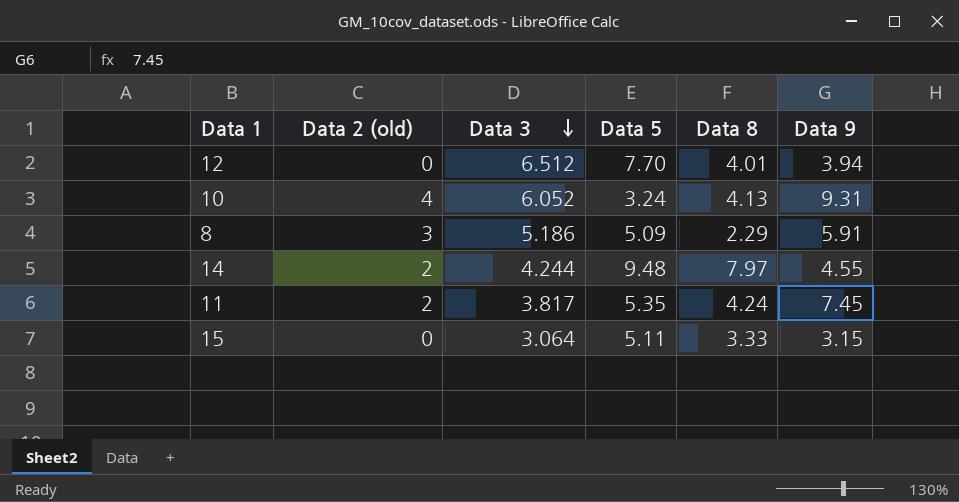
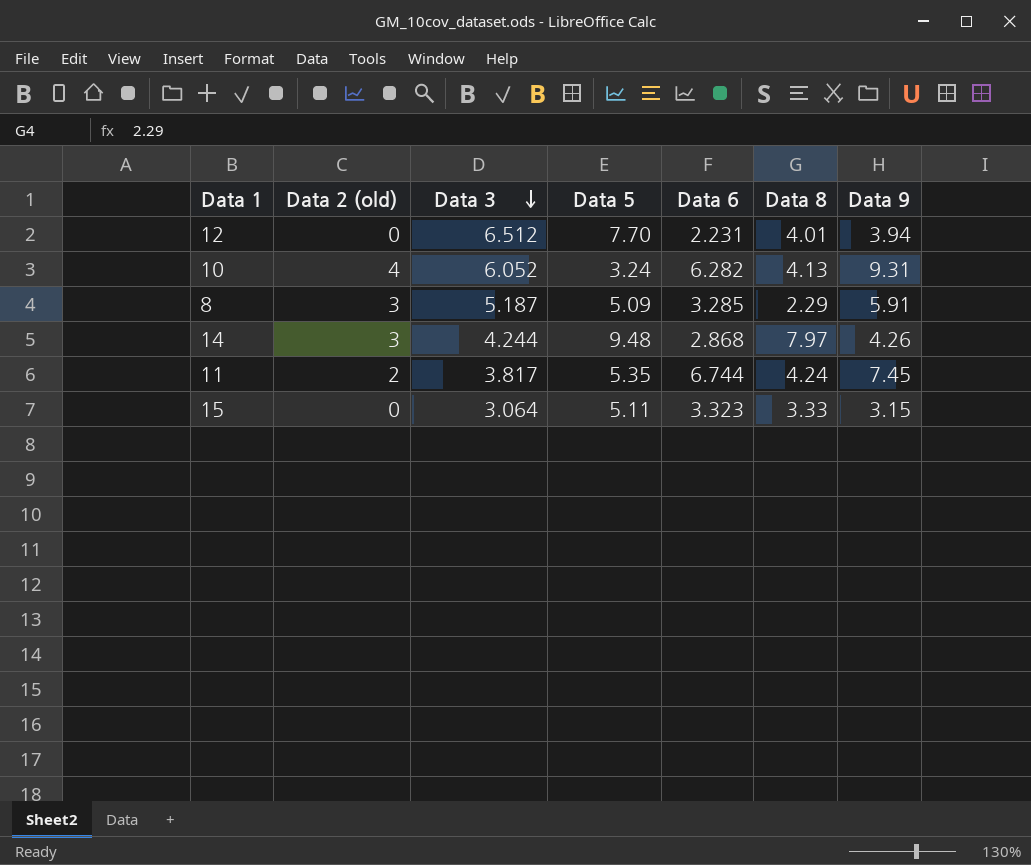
column Data 6 | position: none -> 5
8 | Data 3: 5.186 -> 5.187
14 | Data 2 (old): 2 -> 3
14 | Data 9: 4.55 -> 4.26

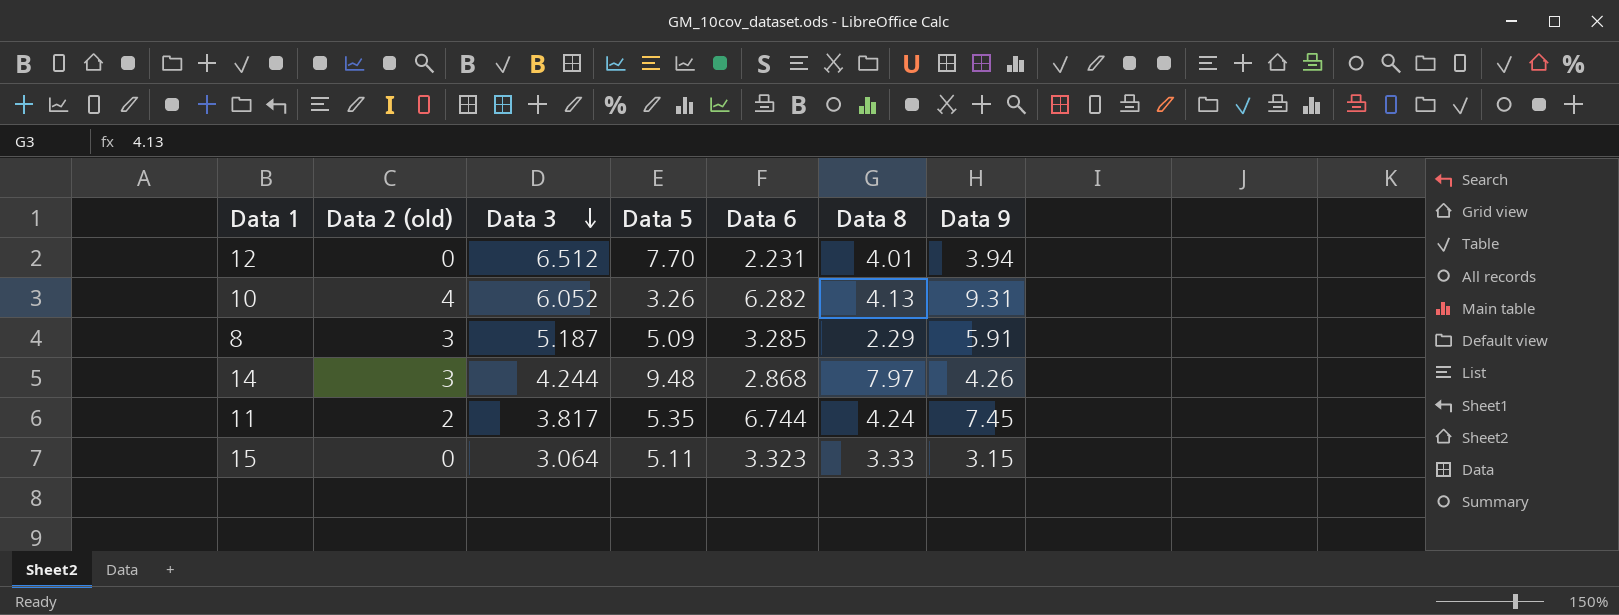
10 | Data 5: 3.24 -> 3.26

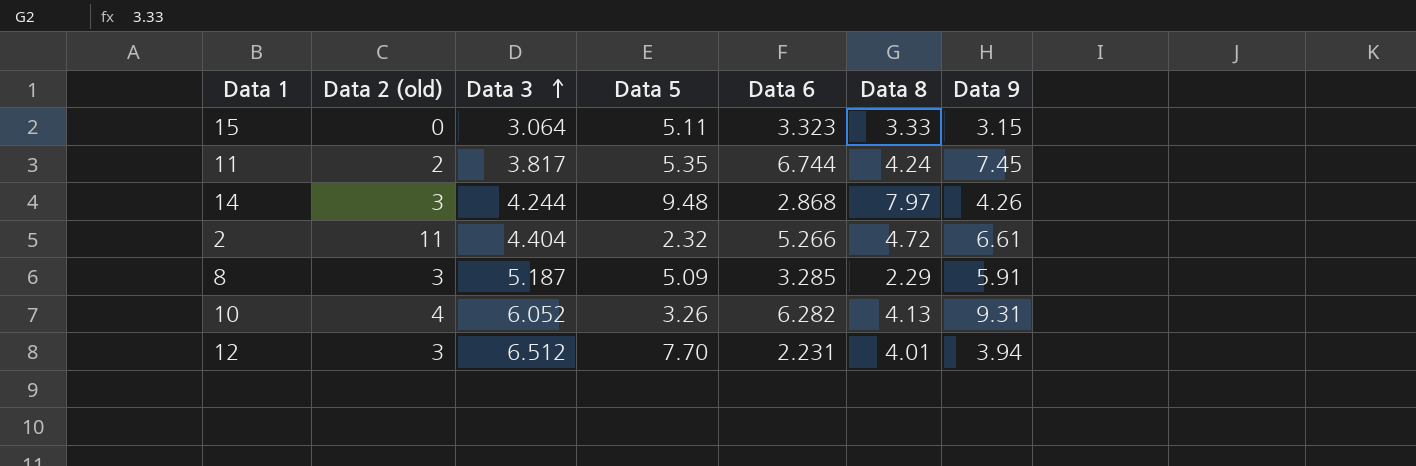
row order: Data 3 descending -> Data 3 ascending
row 2: none -> 11 | 4.404 | 2.32 | 5.266 | 4.72 | 6.61
12 | Data 2 (old): 0 -> 3

